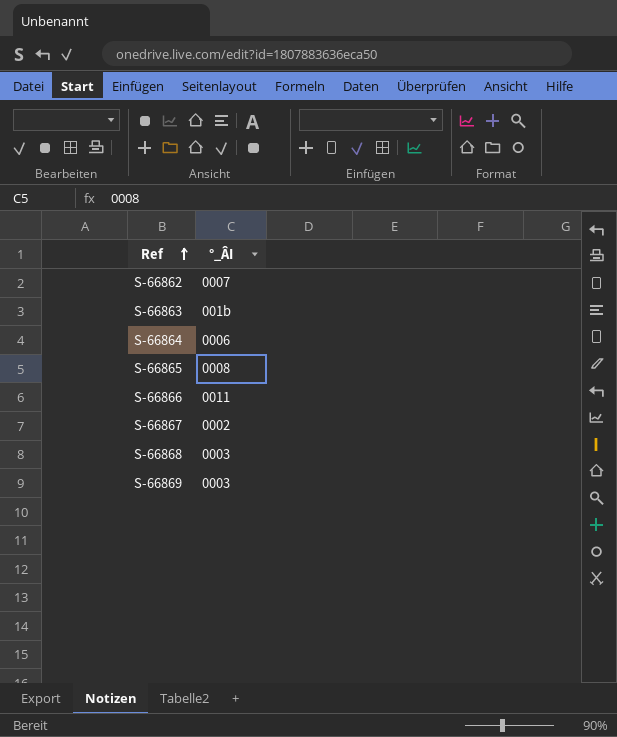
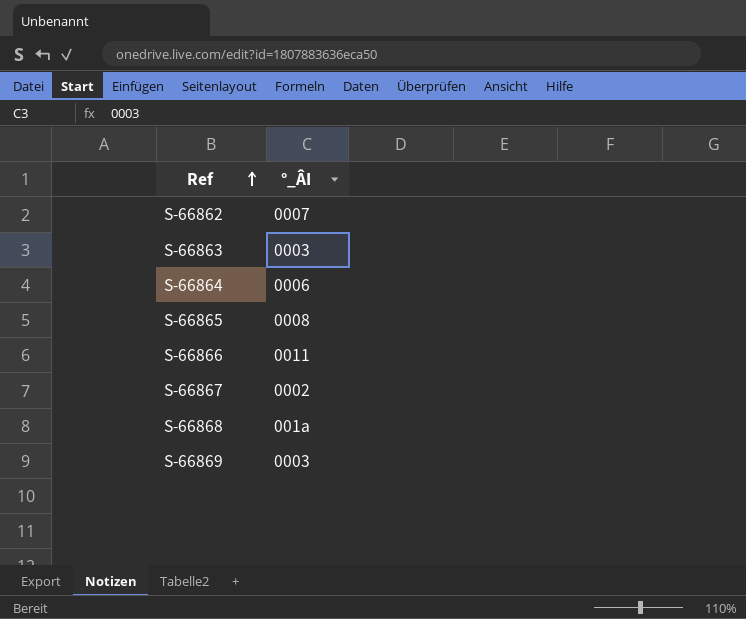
S-66863 | °_ÂI: 001b -> 0003
S-66868 | °_ÂI: 0003 -> 001a

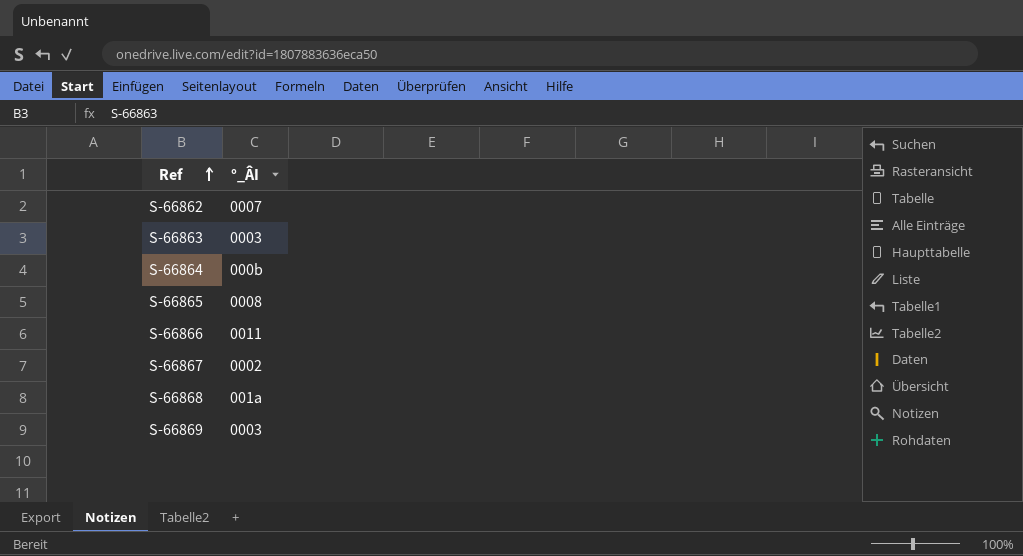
S-66864 | °_ÂI: 0006 -> 000b

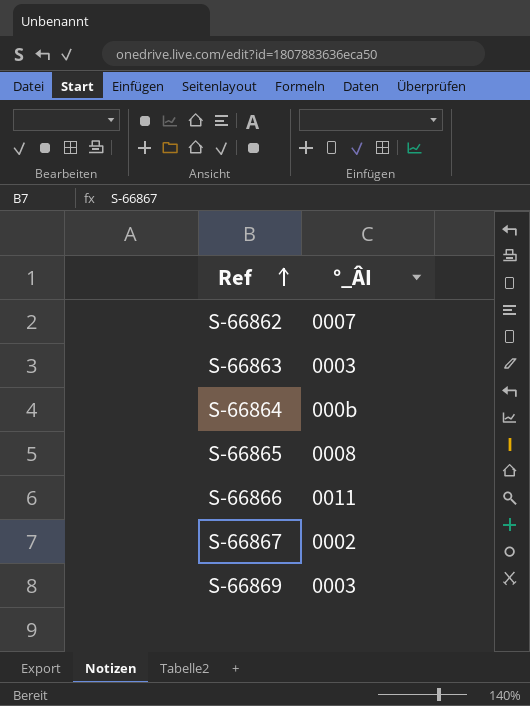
row S-66868: 001a -> none

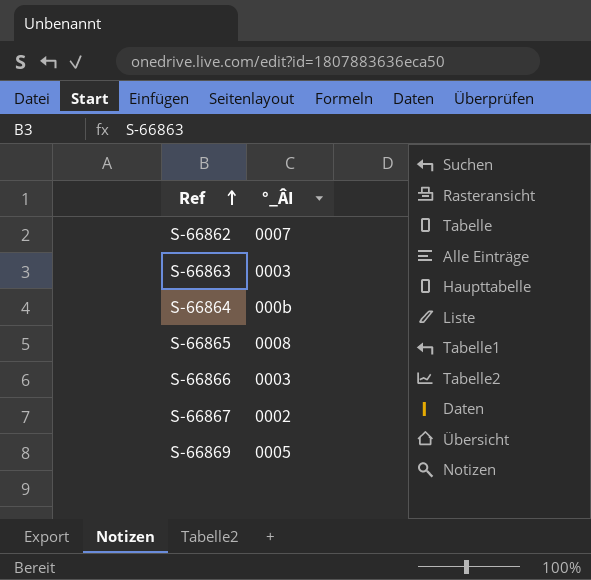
S-66866 | °_ÂI: 0011 -> 0003
S-66869 | °_ÂI: 0003 -> 0005

